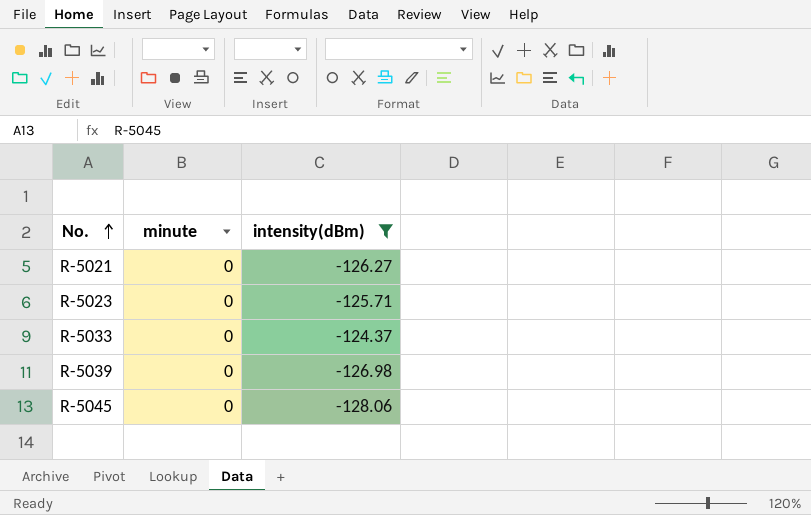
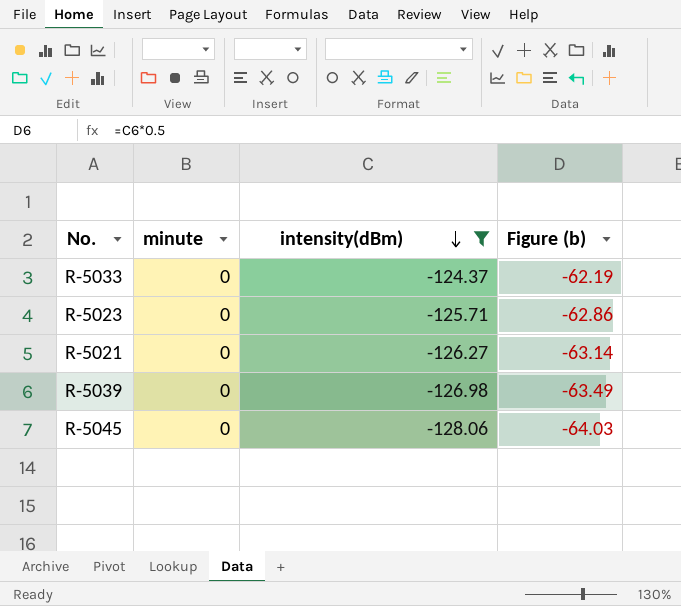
row order: No. ascending -> intensity(dBm) descending
column Figure (b) | formula: none -> [intensity(dBm)] * 0.5

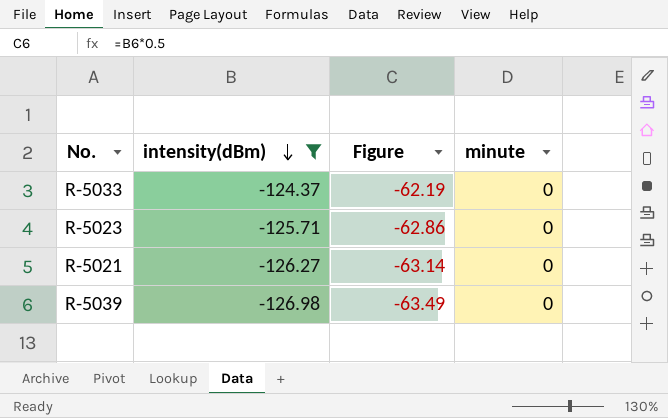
column name: Figure (b) -> Figure
column minute | position: 2 -> 4
row R-5045: 0 | -128.06 | -64.03 -> none

